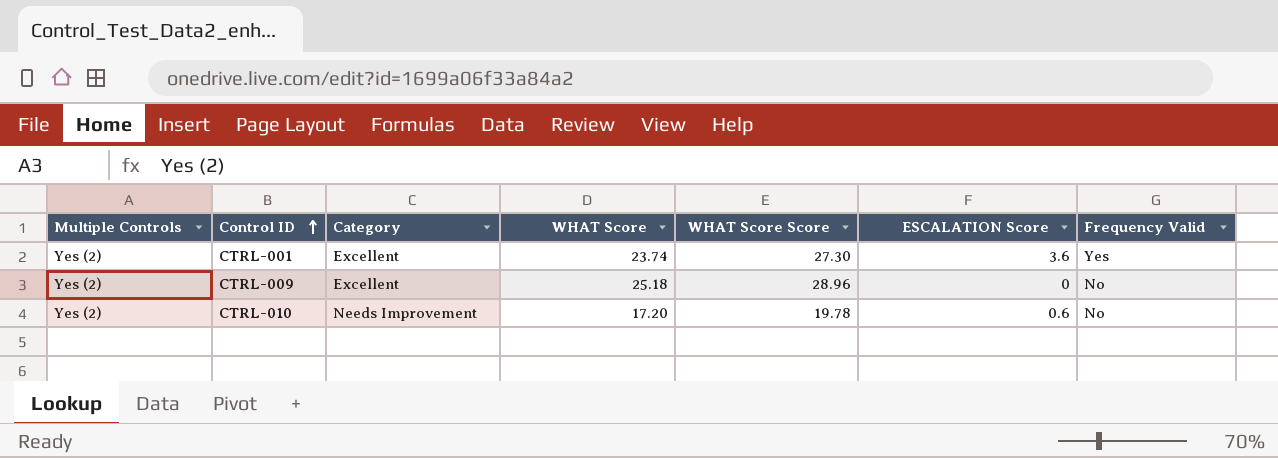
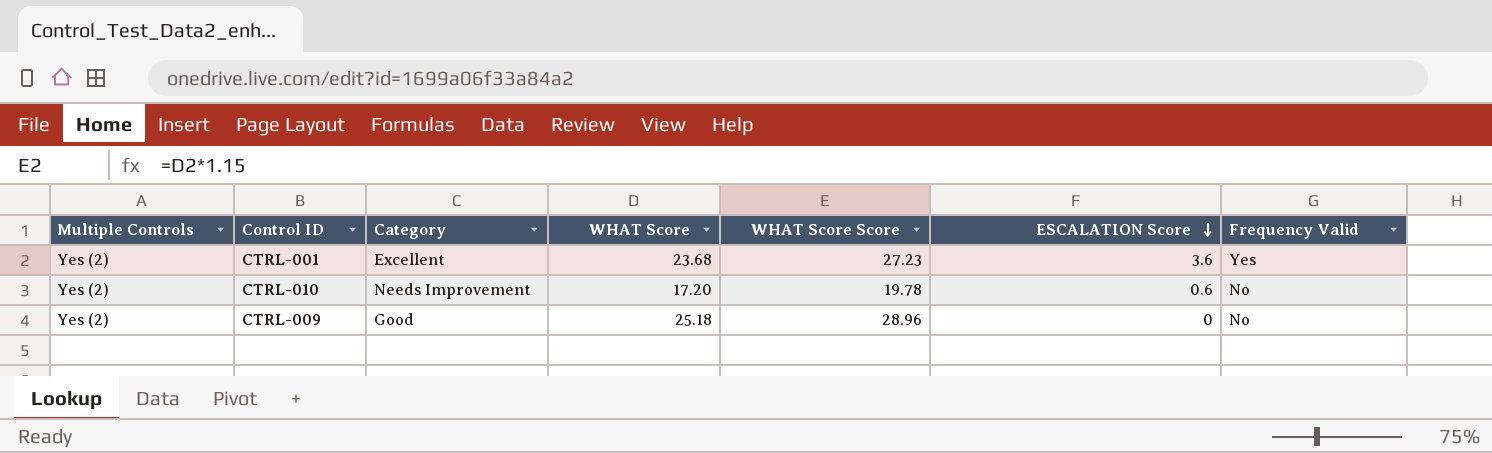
row order: Control ID ascending -> ESCALATION Score descending
CTRL-001 | WHAT Score: 23.74 -> 23.68
CTRL-001 | WHAT Score Score: 27.30 -> 27.23
CTRL-009 | Category: Excellent -> Good

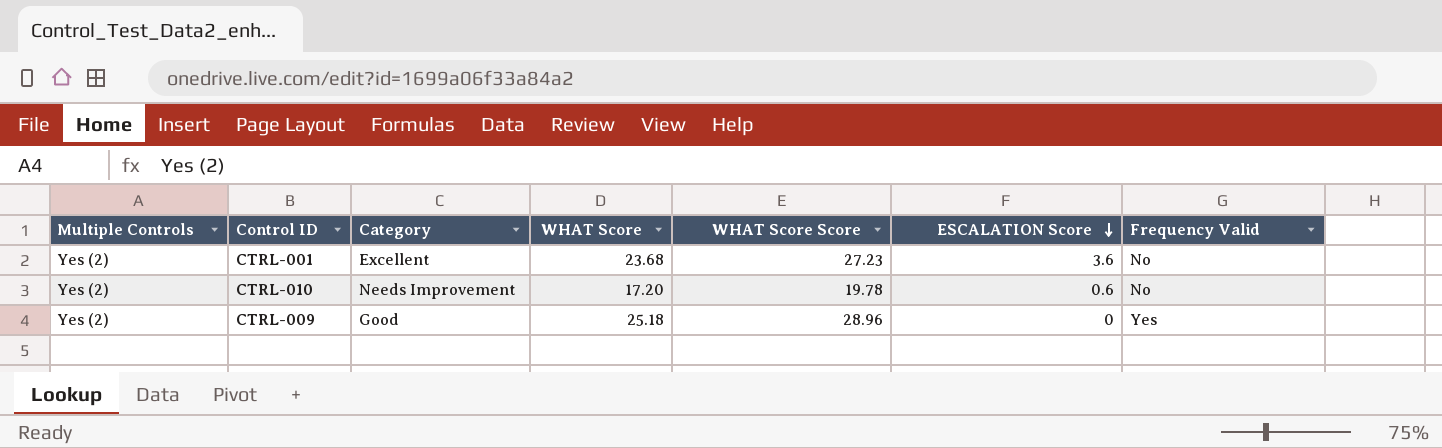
CTRL-001 | Frequency Valid: Yes -> No
CTRL-009 | Frequency Valid: No -> Yes

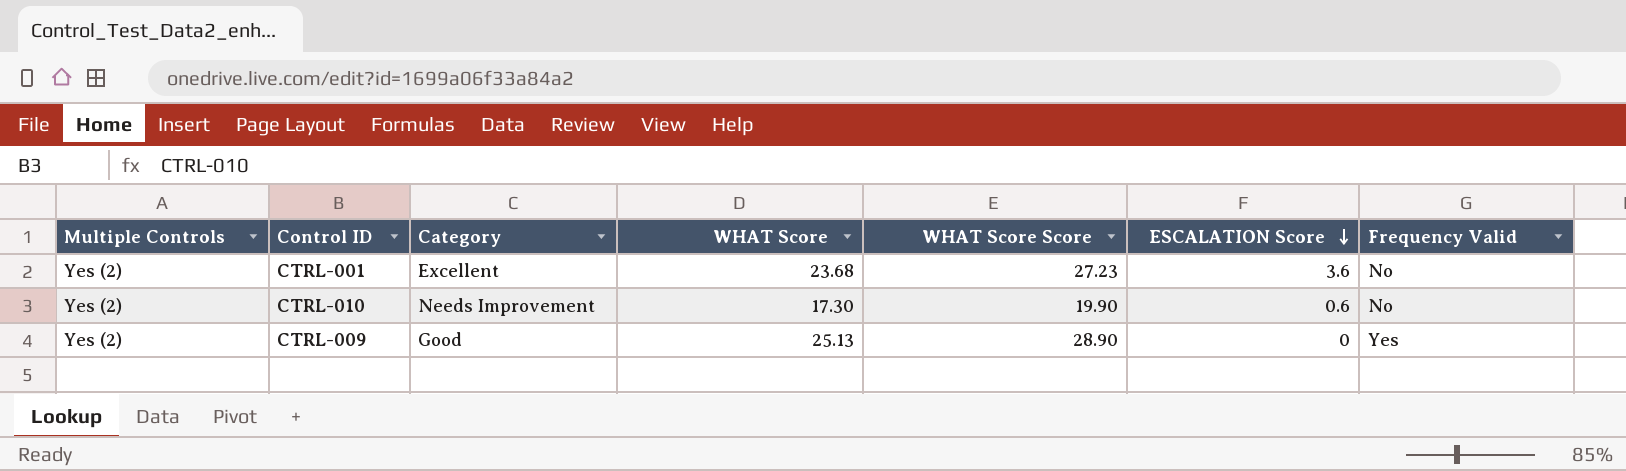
CTRL-010 | WHAT Score: 17.20 -> 17.30
CTRL-010 | WHAT Score Score: 19.78 -> 19.90
CTRL-009 | WHAT Score: 25.18 -> 25.13
CTRL-009 | WHAT Score Score: 28.96 -> 28.90

